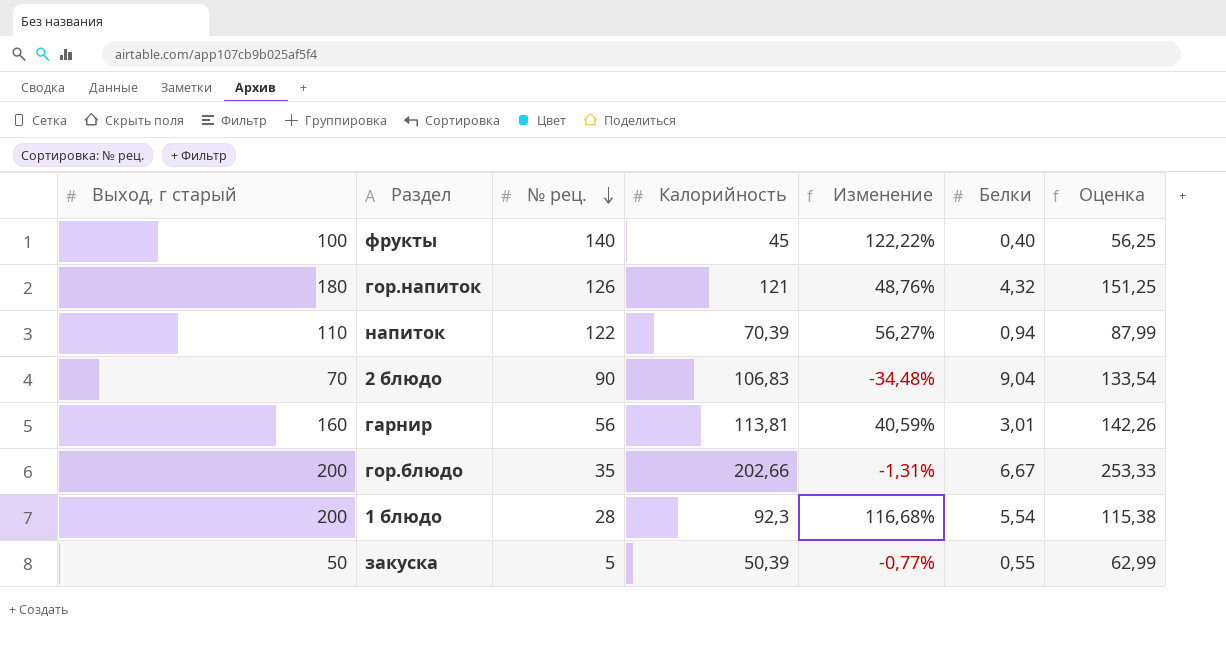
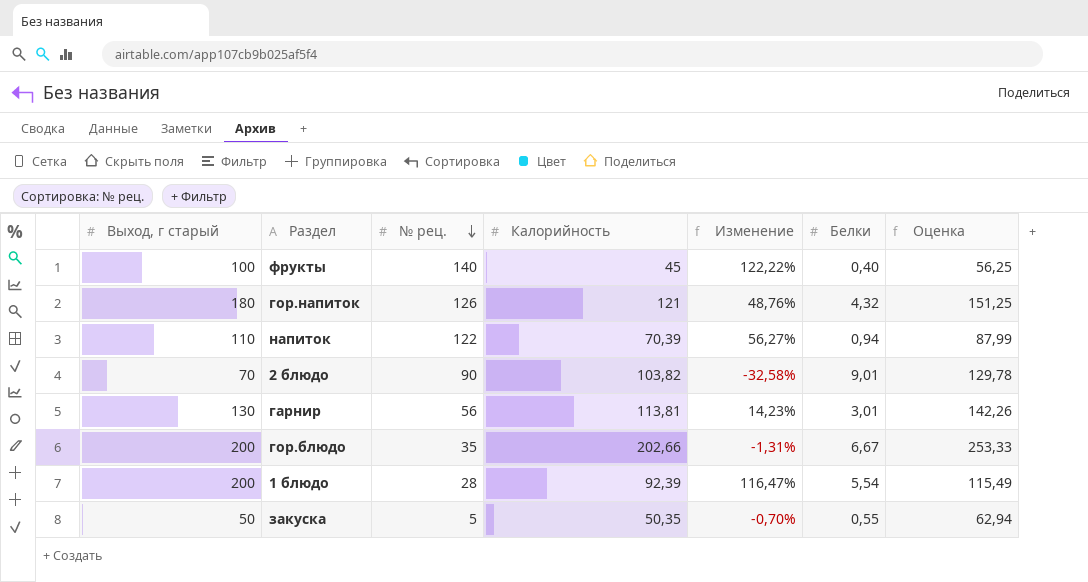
2 блюдо | Калорийность: 106,83 -> 103,82
2 блюдо | Изменение: -34,48% -> -32,58%
2 блюдо | Белки: 9,04 -> 9,01
2 блюдо | Оценка: 133,54 -> 129,78
гарнир | Выход, г старый: 160 -> 130
гарнир | Изменение: 40,59% -> 14,23%
1 блюдо | Калорийность: 92,3 -> 92,39
1 блюдо | Изменение: 116,68% -> 116,47%
1 блюдо | Оценка: 115,38 -> 115,49
закуска | Калорийность: 50,39 -> 50,35
закуска | Изменение: -0,77% -> -0,70%
закуска | Оценка: 62,99 -> 62,94

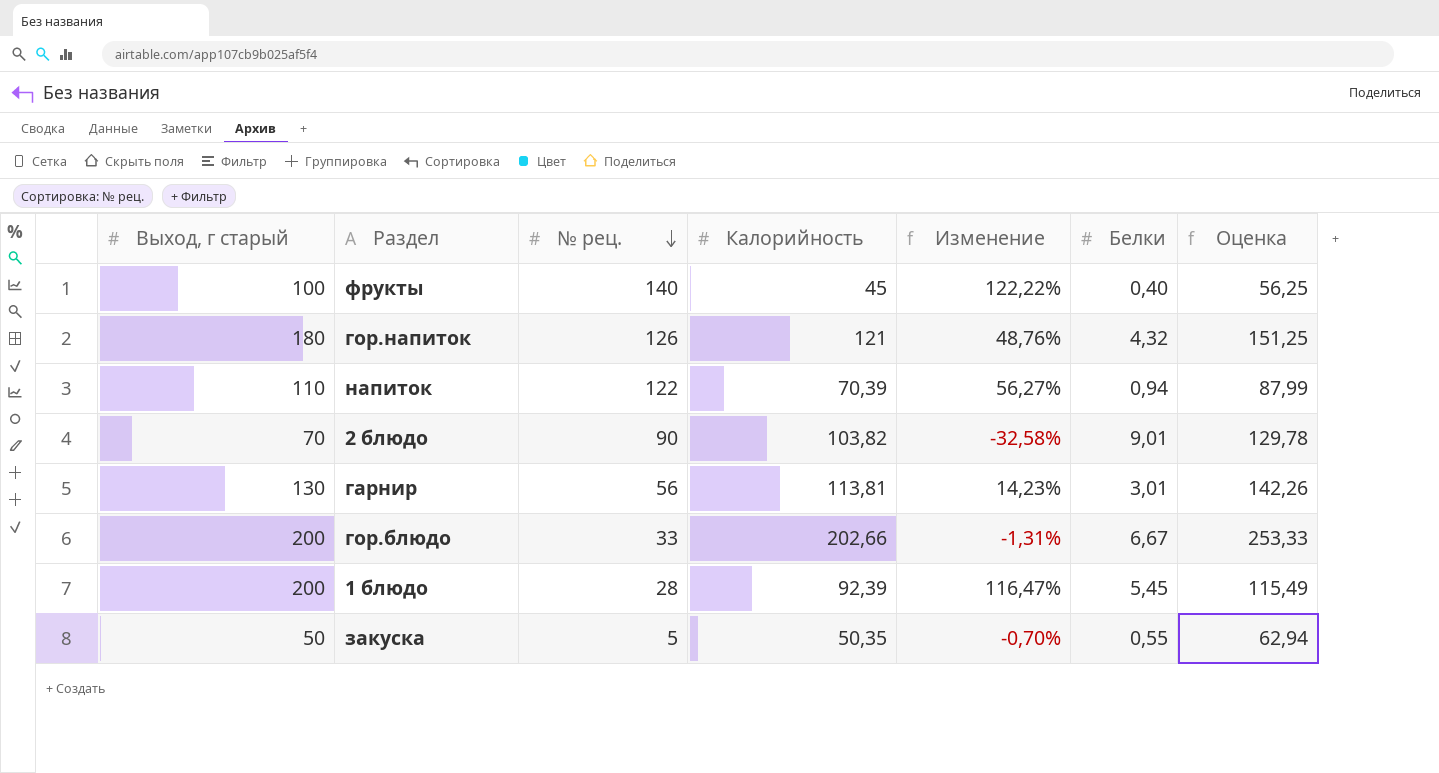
гор.блюдо | № рец.: 35 -> 33
1 блюдо | Белки: 5,54 -> 5,45

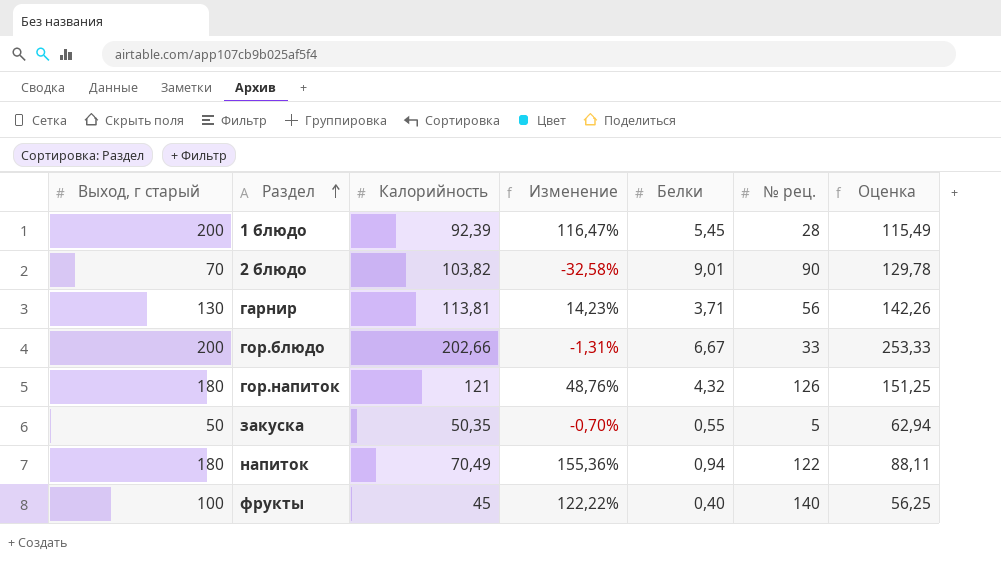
row order: № рец. descending -> Раздел ascending
column № рец. | position: 3 -> 6
гарнир | Белки: 3,01 -> 3,71
напиток | Выход, г старый: 110 -> 180
напиток | Калорийность: 70,39 -> 70,49
напиток | Изменение: 56,27% -> 155,36%
напиток | Оценка: 87,99 -> 88,11

